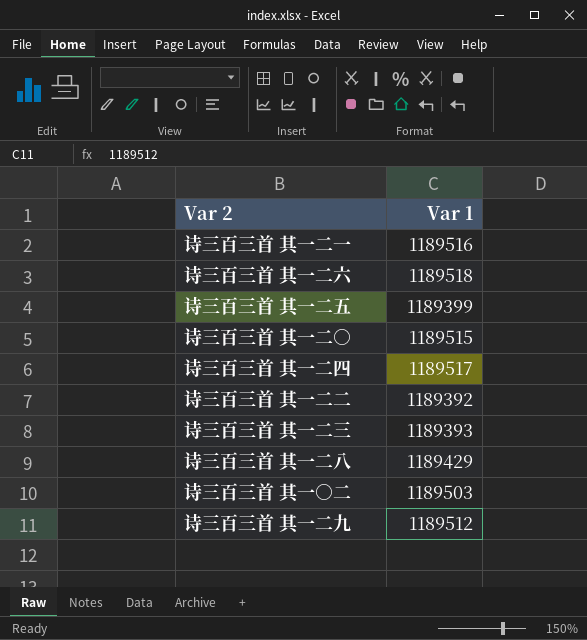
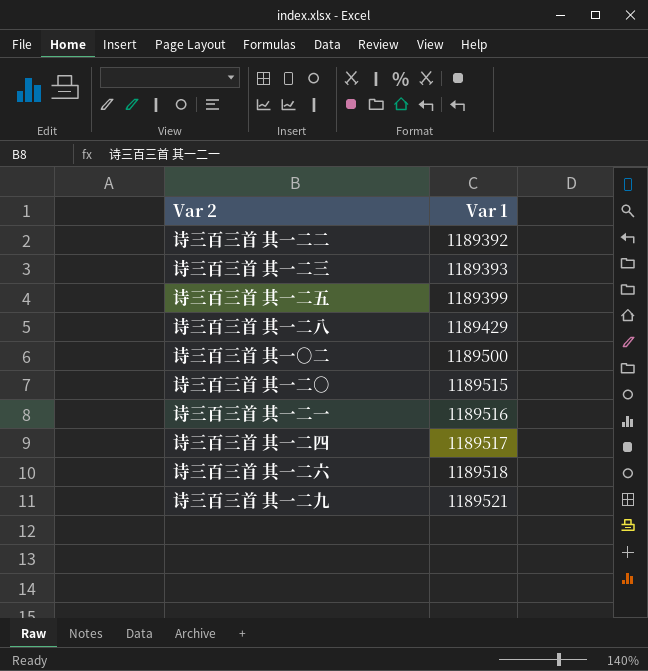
row order: none -> Var 1 ascending
诗三百三首 其一○二 | Var 1: 1189503 -> 1189500
诗三百三首 其一二九 | Var 1: 1189512 -> 1189521

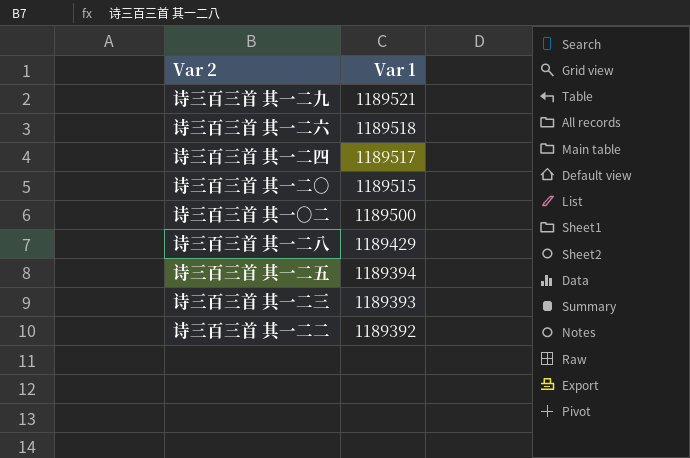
row order: Var 1 ascending -> Var 1 descending
row 诗三百三首 其一二一: 1189516 -> none
诗三百三首 其一二五 | Var 1: 1189399 -> 1189394

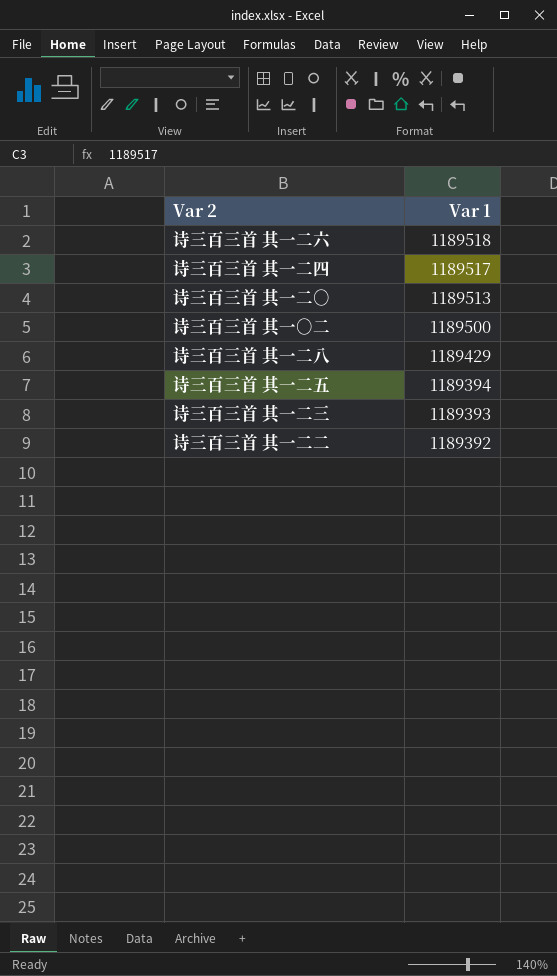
row 诗三百三首 其一二九: 1189521 -> none
诗三百三首 其一二○ | Var 1: 1189515 -> 1189513

